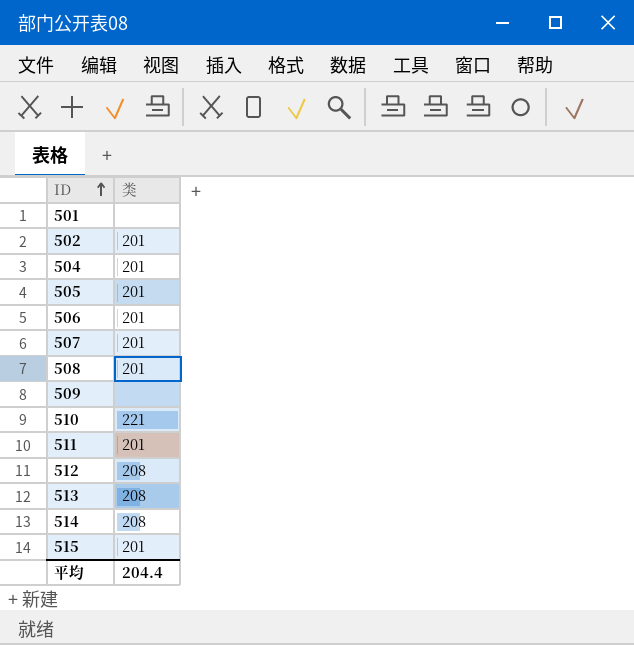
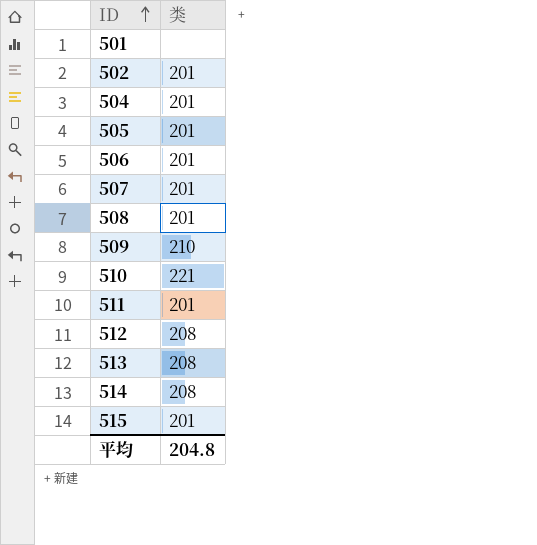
509 | 类: none -> 210
平均 | 类: 204.4 -> 204.8

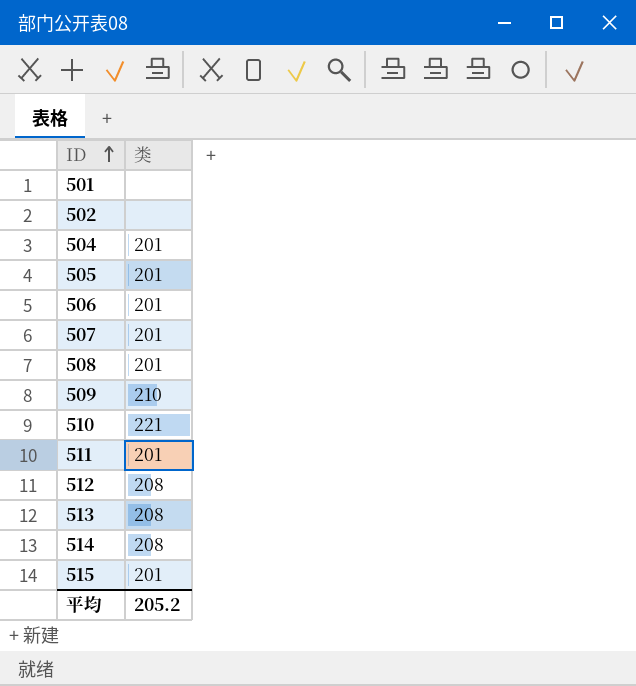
502 | 类: 201 -> none
平均 | 类: 204.8 -> 205.2

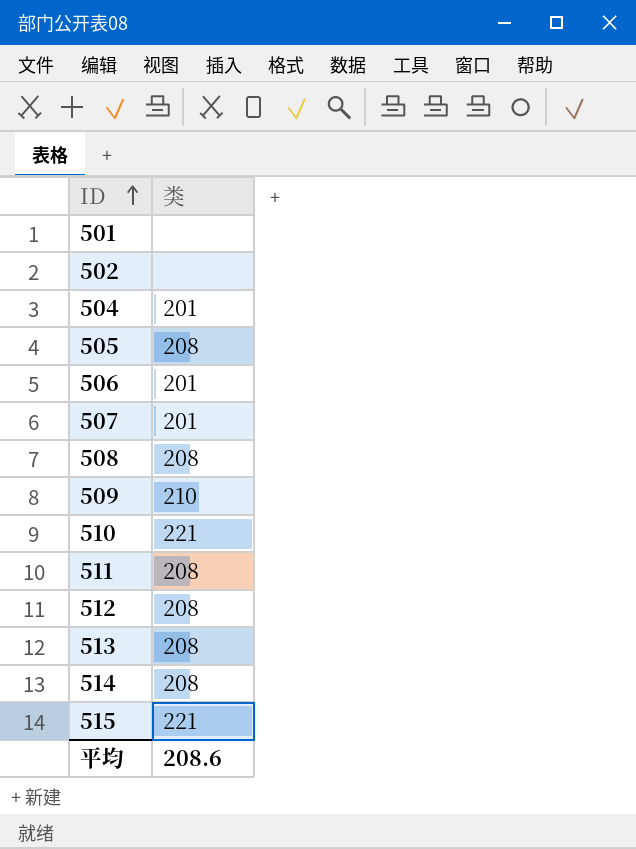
505 | 类: 201 -> 208
508 | 类: 201 -> 208
511 | 类: 201 -> 208
515 | 类: 201 -> 221
平均 | 类: 205.2 -> 208.6

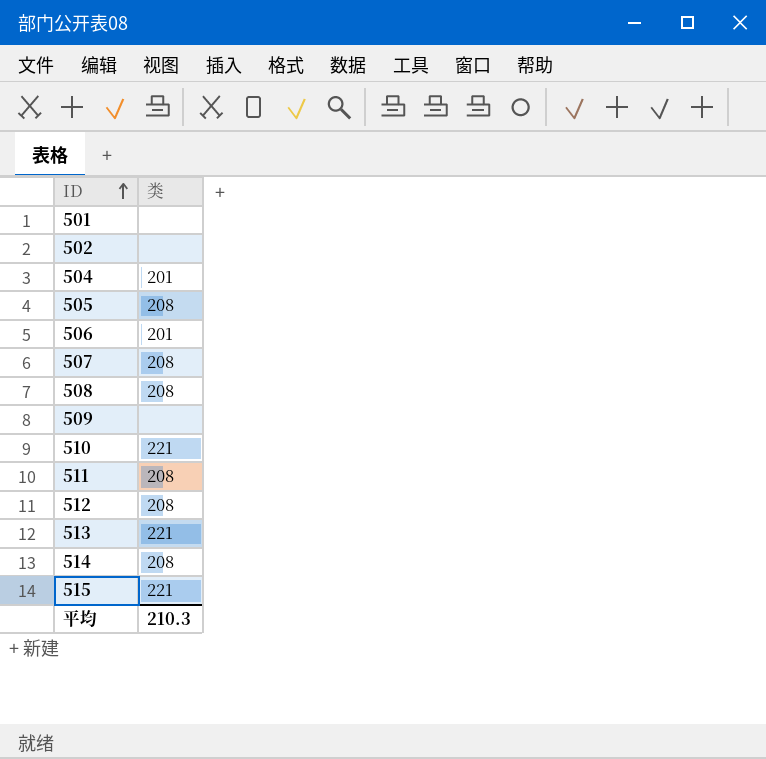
507 | 类: 201 -> 208
509 | 类: 210 -> none
513 | 类: 208 -> 221
平均 | 类: 208.6 -> 210.3

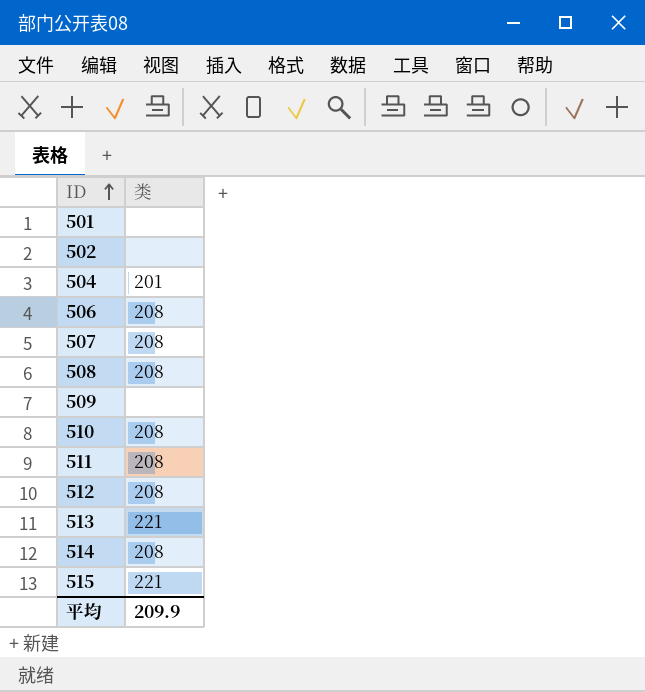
row 505: 208 -> none
506 | 类: 201 -> 208
510 | 类: 221 -> 208
平均 | 类: 210.3 -> 209.9

